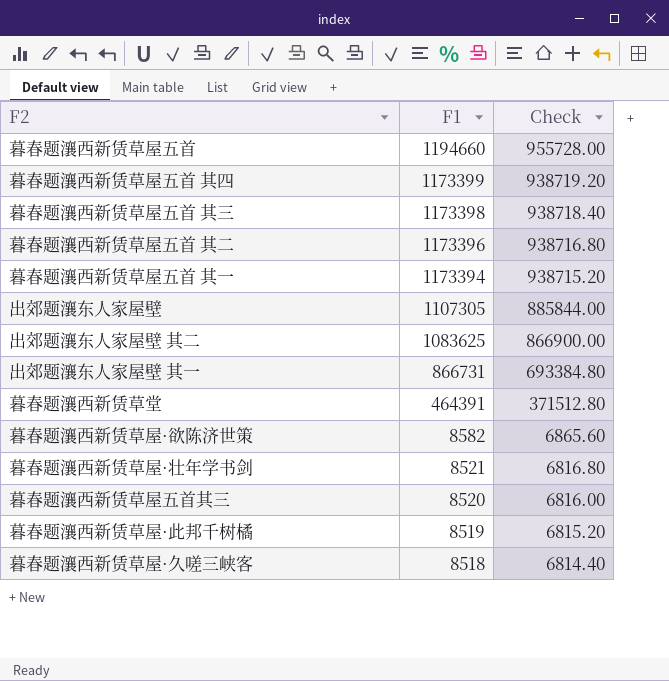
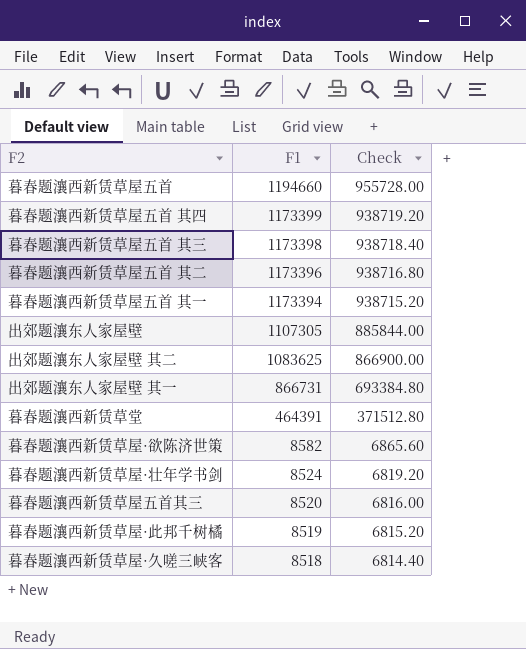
暮春题瀼西新赁草屋·壮年学书剑 | F1: 8521 -> 8524
暮春题瀼西新赁草屋·壮年学书剑 | Check: 6816.80 -> 6819.20

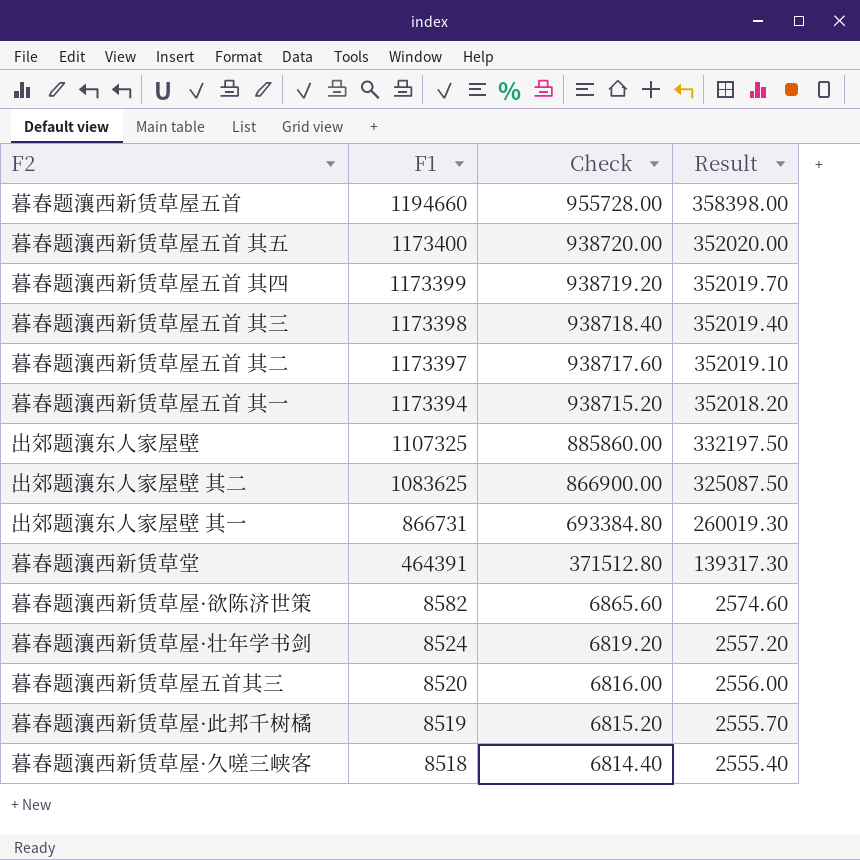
column Result | formula: none -> [F1] * 0.3
row 暮春题瀼西新赁草屋五首 其五: none -> 1173400 | 938720.00 | 352020.00
暮春题瀼西新赁草屋五首 其二 | F1: 1173396 -> 1173397
暮春题瀼西新赁草屋五首 其二 | Check: 938716.80 -> 938717.60
出郊题瀼东人家屋壁 | F1: 1107305 -> 1107325
出郊题瀼东人家屋壁 | Check: 885844.00 -> 885860.00

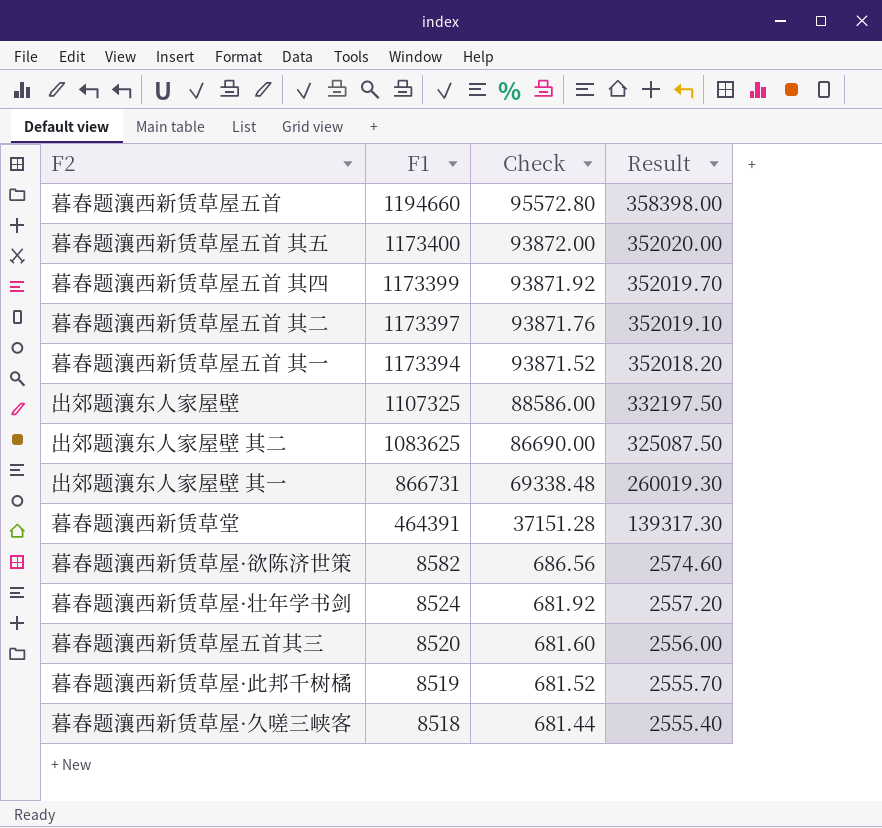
column Check | formula: [F1] * 0.8 -> [F1] * 0.08
row 暮春题瀼西新赁草屋五首 其三: 1173398 | 938718.40 | 352019.40 -> none

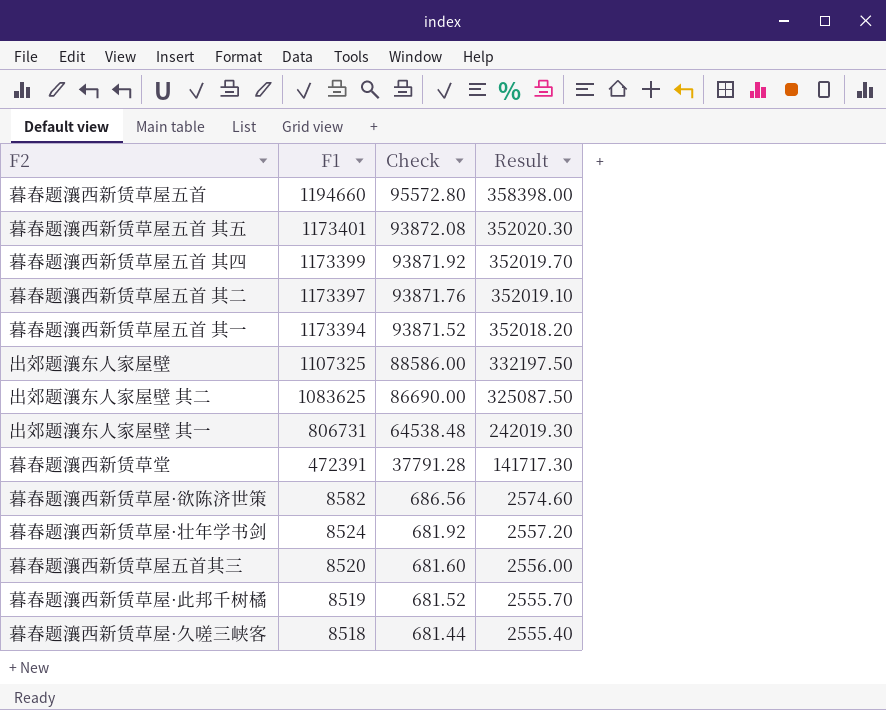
暮春题瀼西新赁草屋五首 其五 | F1: 1173400 -> 1173401
暮春题瀼西新赁草屋五首 其五 | Check: 93872.00 -> 93872.08
暮春题瀼西新赁草屋五首 其五 | Result: 352020.00 -> 352020.30
出郊题瀼东人家屋壁 其一 | F1: 866731 -> 806731
出郊题瀼东人家屋壁 其一 | Check: 69338.48 -> 64538.48
出郊题瀼东人家屋壁 其一 | Result: 260019.30 -> 242019.30
暮春题瀼西新赁草堂 | F1: 464391 -> 472391
暮春题瀼西新赁草堂 | Check: 37151.28 -> 37791.28
暮春题瀼西新赁草堂 | Result: 139317.30 -> 141717.30

